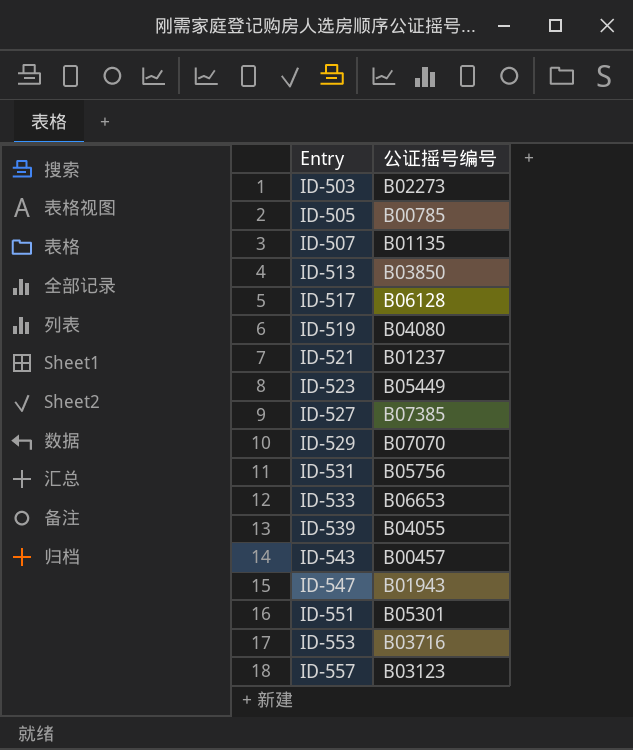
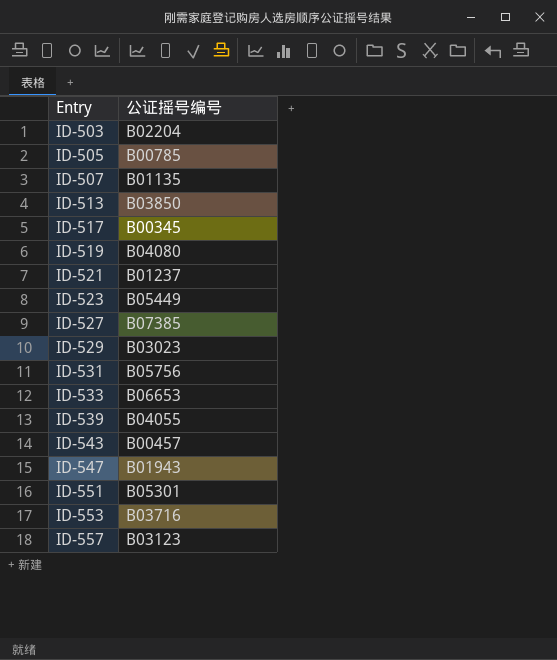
ID-503 | 公证摇号编号: B02273 -> B02204
ID-517 | 公证摇号编号: B06128 -> B00345
ID-529 | 公证摇号编号: B07070 -> B03023

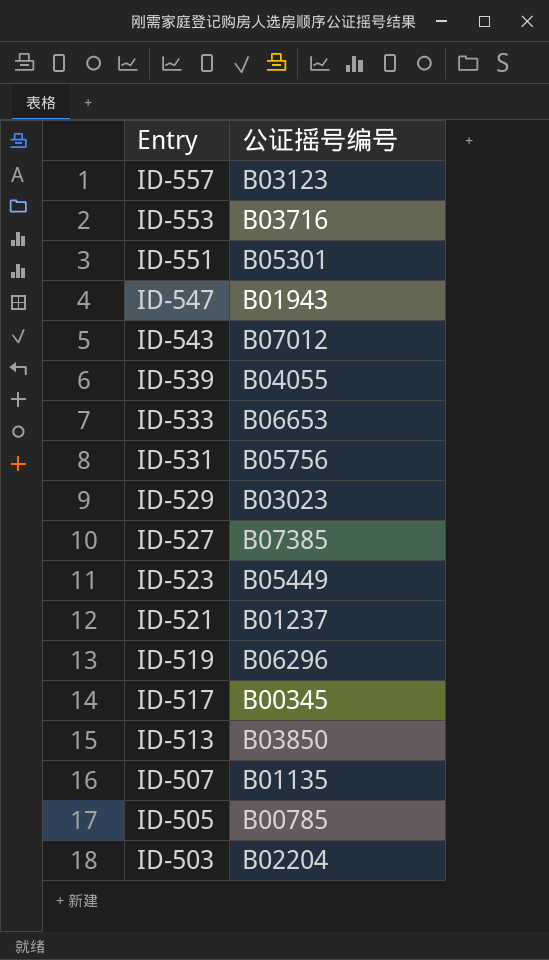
row order: Entry ascending -> Entry descending
ID-543 | 公证摇号编号: B00457 -> B07012
ID-519 | 公证摇号编号: B04080 -> B06296

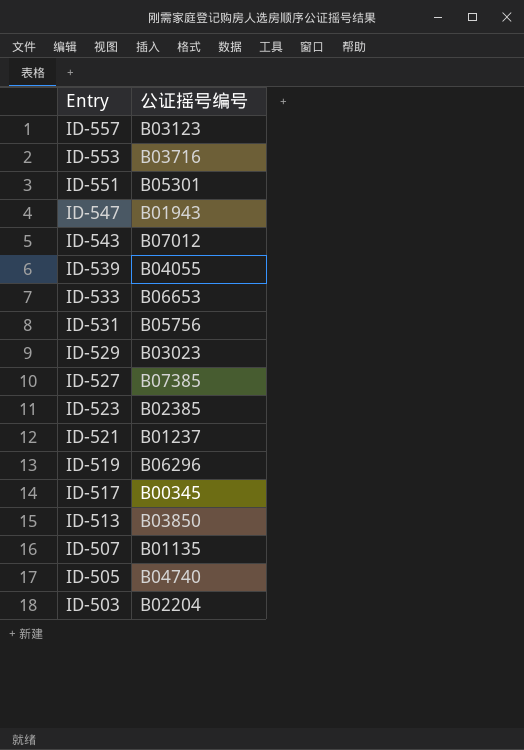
ID-523 | 公证摇号编号: B05449 -> B02385
ID-505 | 公证摇号编号: B00785 -> B04740

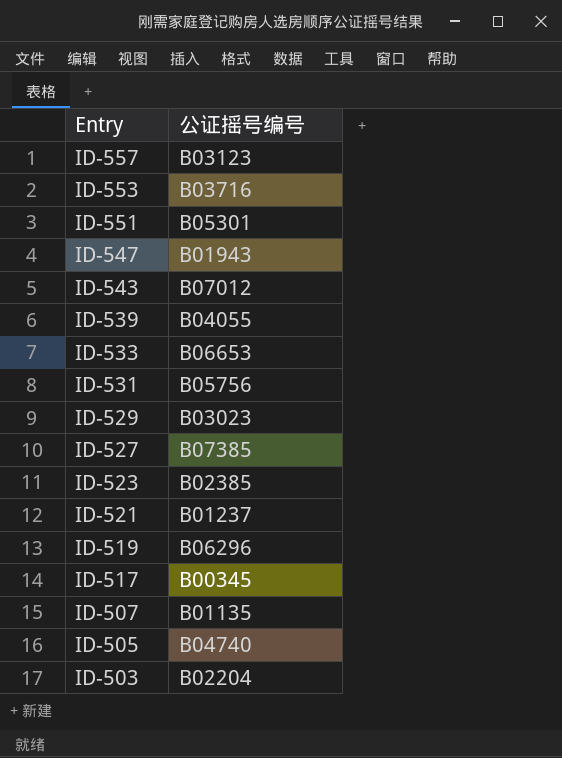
row ID-513: B03850 -> none

